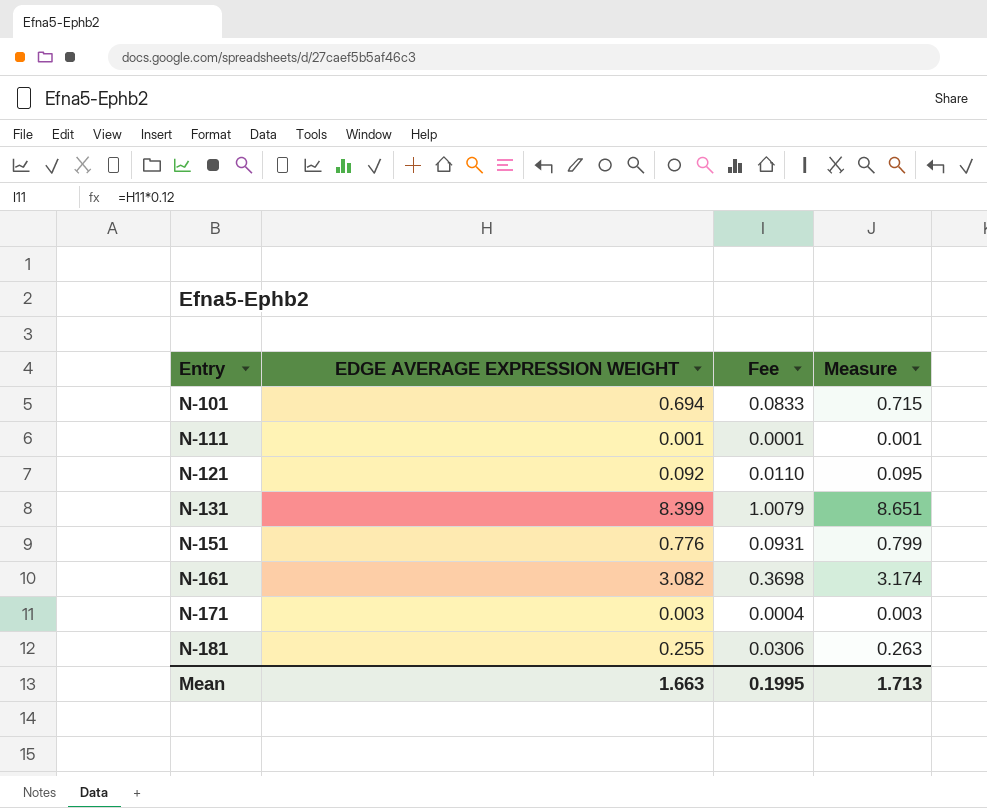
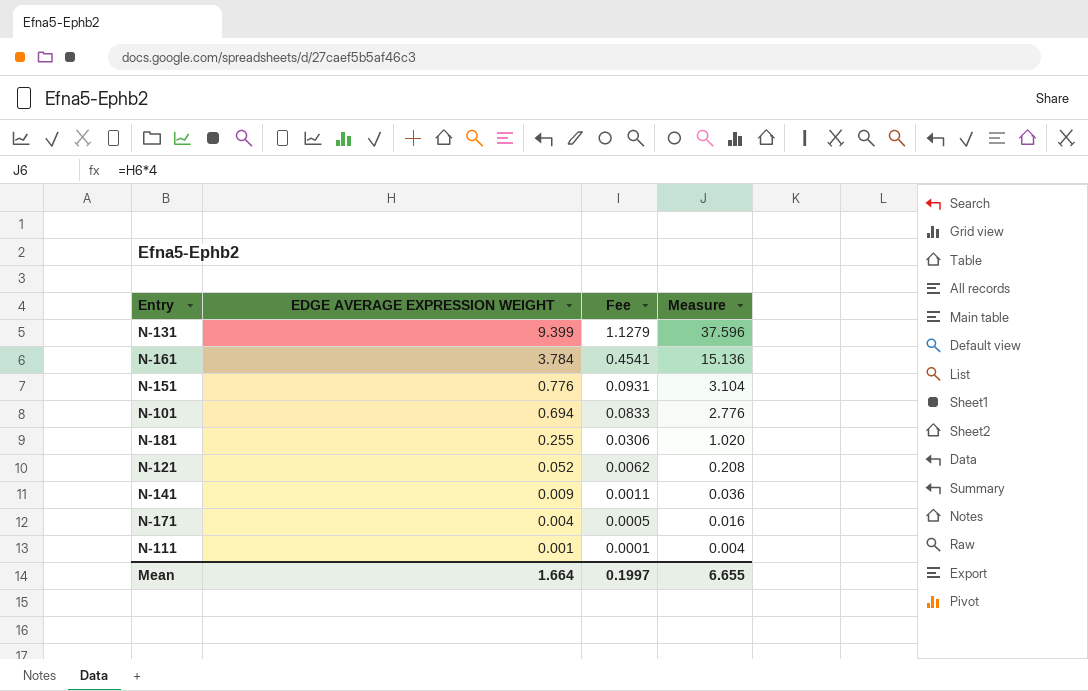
row order: Entry ascending -> EDGE AVERAGE EXPRESSION WEIGHT descending
column Measure | formula: [EDGE AVERAGE EXPRESSION WEIGHT] * 1.03 -> [EDGE AVERAGE EXPRESSION WEIGHT] * 4
N-131 | EDGE AVERAGE EXPRESSION WEIGHT: 8.399 -> 9.399
N-131 | Fee: 1.0079 -> 1.1279
N-161 | EDGE AVERAGE EXPRESSION WEIGHT: 3.082 -> 3.784
N-161 | Fee: 0.3698 -> 0.4541
N-121 | EDGE AVERAGE EXPRESSION WEIGHT: 0.092 -> 0.052
N-121 | Fee: 0.0110 -> 0.0062
row N-141: none -> 0.009 | 0.0011 | 0.036
N-171 | EDGE AVERAGE EXPRESSION WEIGHT: 0.003 -> 0.004
N-171 | Fee: 0.0004 -> 0.0005
Mean | EDGE AVERAGE EXPRESSION WEIGHT: 1.663 -> 1.664
Mean | Fee: 0.1995 -> 0.1997
Mean | Measure: 1.713 -> 6.655

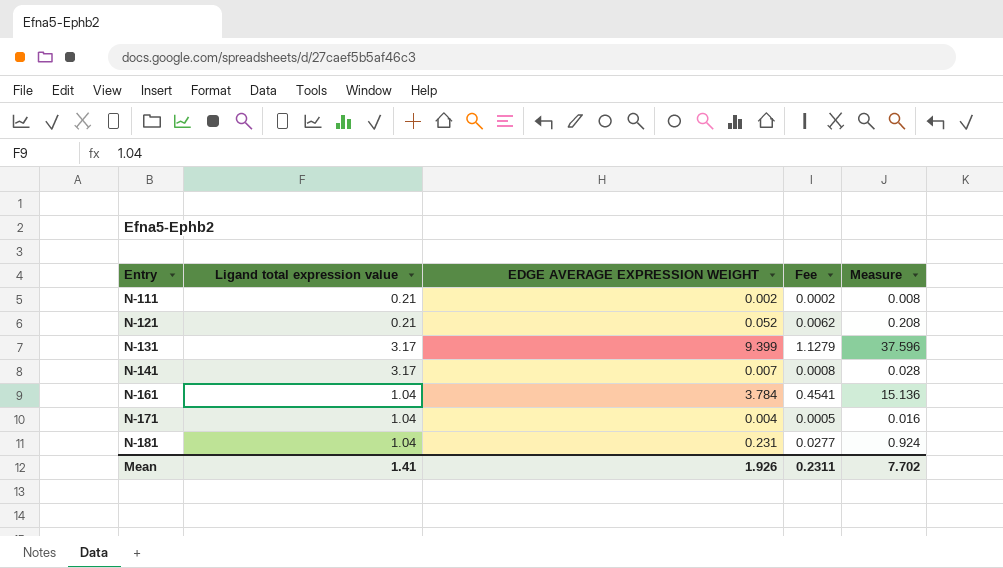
row order: EDGE AVERAGE EXPRESSION WEIGHT descending -> Entry ascending
column Ligand total expression value | position: none -> 2
row N-151: 0.776 | 0.0931 | 3.104 -> none
row N-101: 0.694 | 0.0833 | 2.776 -> none
N-111 | EDGE AVERAGE EXPRESSION WEIGHT: 0.001 -> 0.002
N-111 | Fee: 0.0001 -> 0.0002
N-111 | Measure: 0.004 -> 0.008
N-141 | EDGE AVERAGE EXPRESSION WEIGHT: 0.009 -> 0.007
N-141 | Fee: 0.0011 -> 0.0008
N-141 | Measure: 0.036 -> 0.028
N-181 | EDGE AVERAGE EXPRESSION WEIGHT: 0.255 -> 0.231
N-181 | Fee: 0.0306 -> 0.0277
N-181 | Measure: 1.020 -> 0.924
Mean | EDGE AVERAGE EXPRESSION WEIGHT: 1.664 -> 1.926
Mean | Fee: 0.1997 -> 0.2311
Mean | Measure: 6.655 -> 7.702

